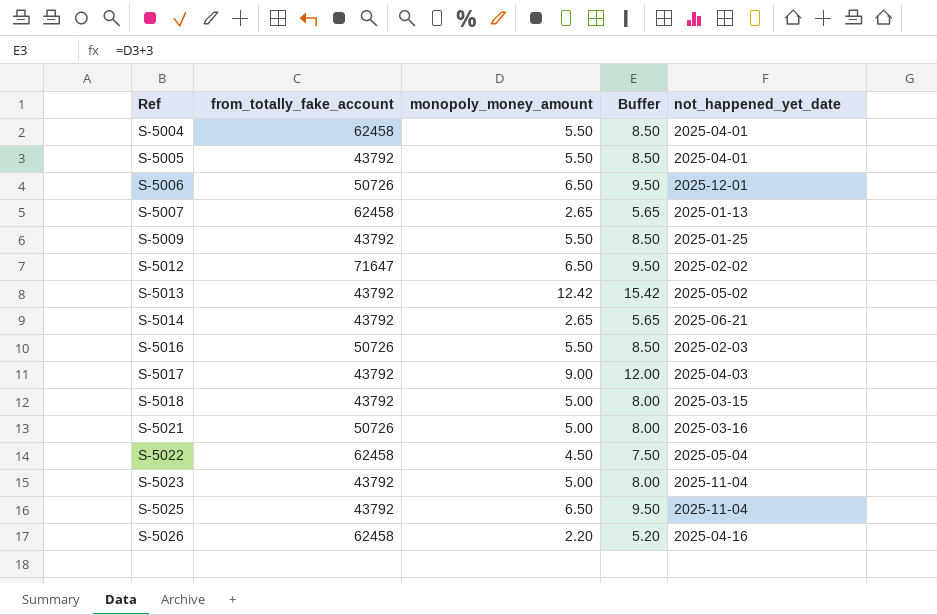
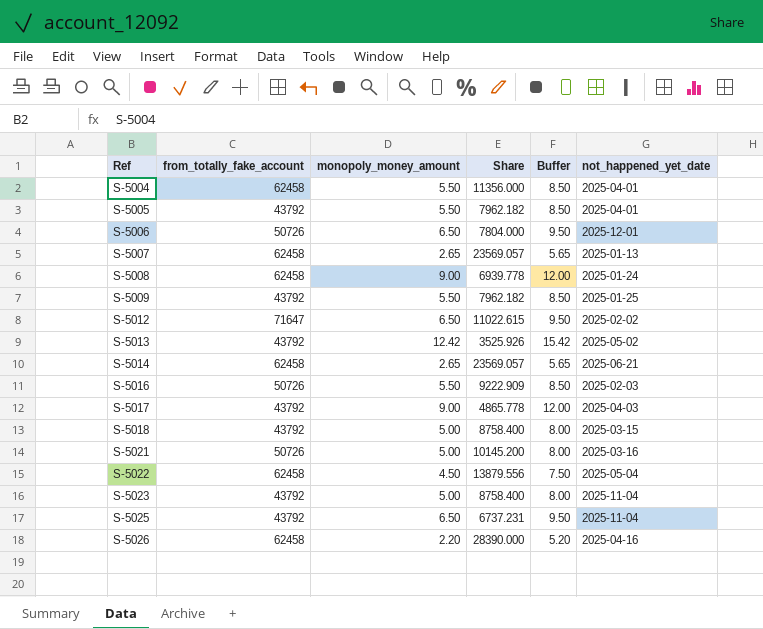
column Share | formula: none -> [from_totally_fake_account] / [monopoly_money_amount]
row S-5008: none -> 62458 | 9.00 | 6939.778 | 12.00 | 2025-01-24
S-5014 | from_totally_fake_account: 43792 -> 62458

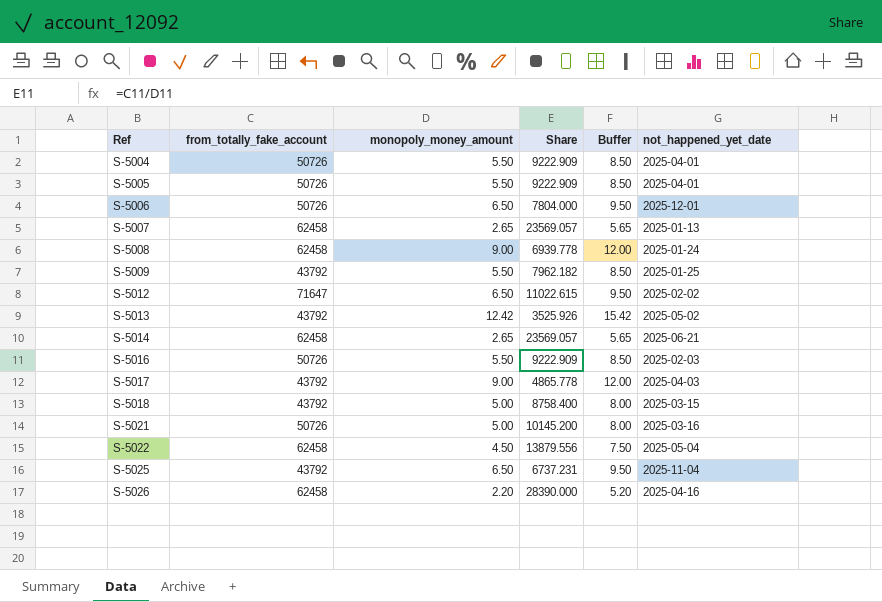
row S-5023: 43792 | 5.00 | 8758.400 | 8.00 | 2025-11-04 -> none
S-5004 | from_totally_fake_account: 62458 -> 50726
S-5004 | Share: 11356.000 -> 9222.909
S-5005 | from_totally_fake_account: 43792 -> 50726
S-5005 | Share: 7962.182 -> 9222.909

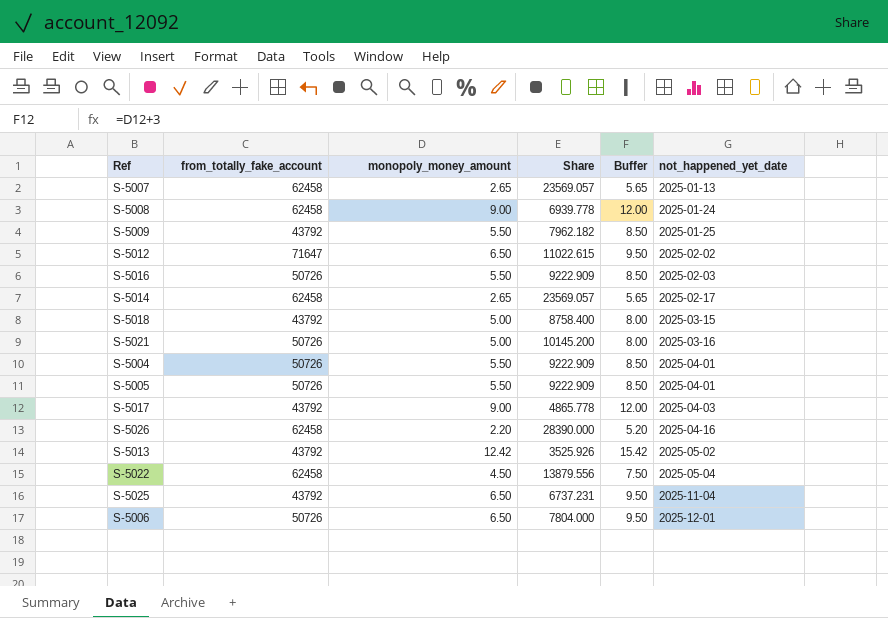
row order: Ref ascending -> not_happened_yet_date ascending
S-5014 | not_happened_yet_date: 2025-06-21 -> 2025-02-17

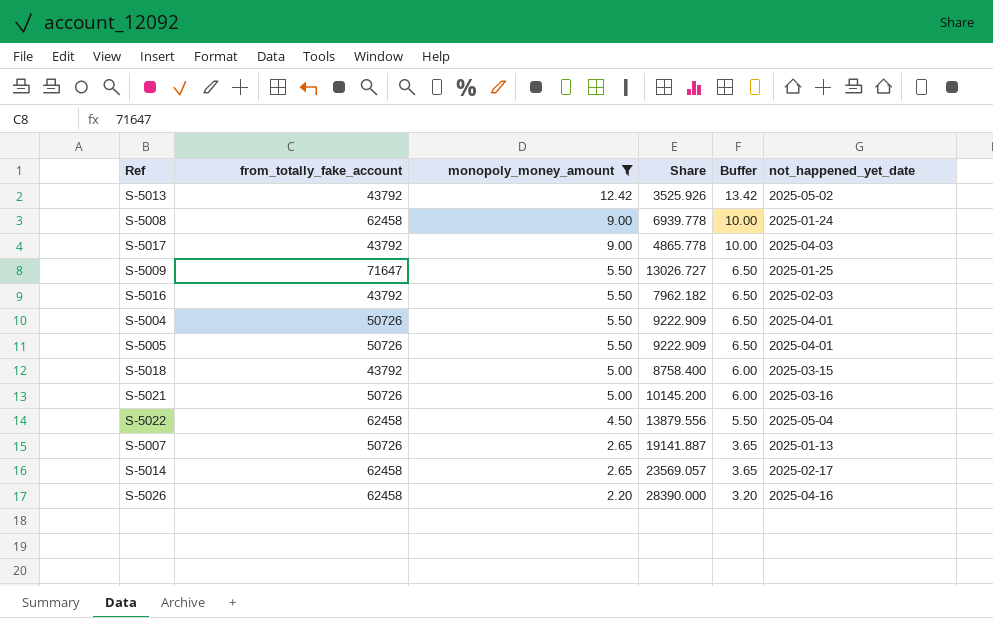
filter: none -> monopoly_money_amount != 6.50
row order: not_happened_yet_date ascending -> monopoly_money_amount descending
column Buffer | formula: [monopoly_money_amount] + 3 -> [monopoly_money_amount] + 1
S-5009 | from_totally_fake_account: 43792 -> 71647
S-5009 | Share: 7962.182 -> 13026.727
S-5016 | from_totally_fake_account: 50726 -> 43792
S-5016 | Share: 9222.909 -> 7962.182
S-5007 | from_totally_fake_account: 62458 -> 50726
S-5007 | Share: 23569.057 -> 19141.887

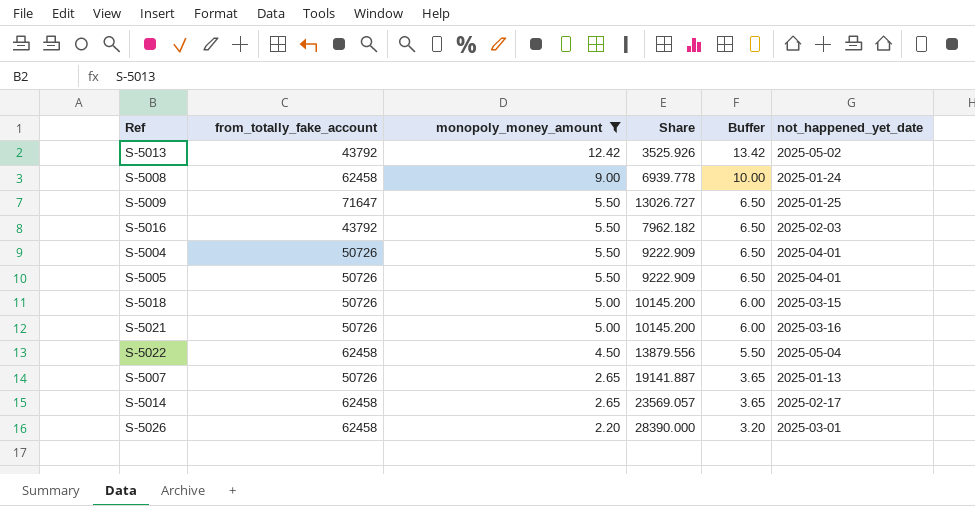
row S-5017: 43792 | 9.00 | 4865.778 | 10.00 | 2025-04-03 -> none
S-5018 | from_totally_fake_account: 43792 -> 50726
S-5018 | Share: 8758.400 -> 10145.200
S-5026 | not_happened_yet_date: 2025-04-16 -> 2025-03-01

